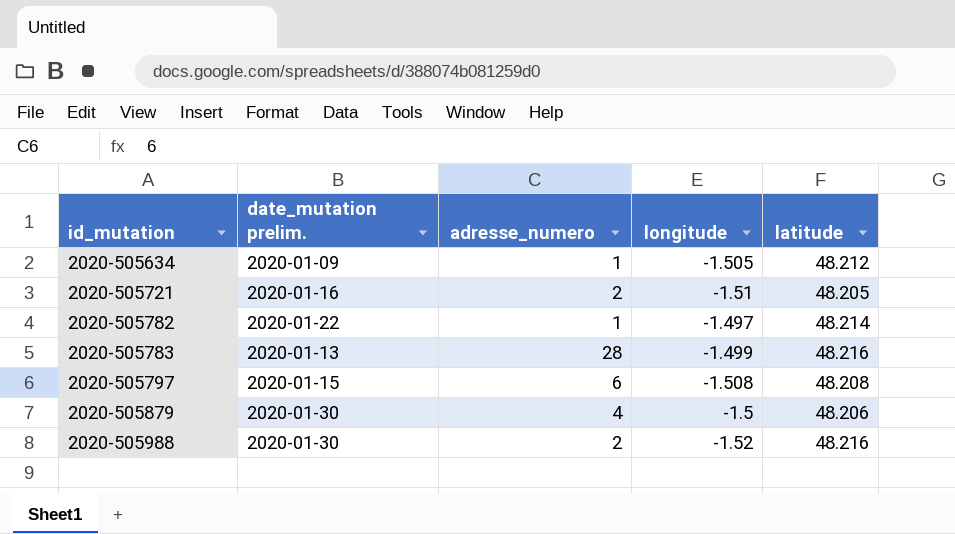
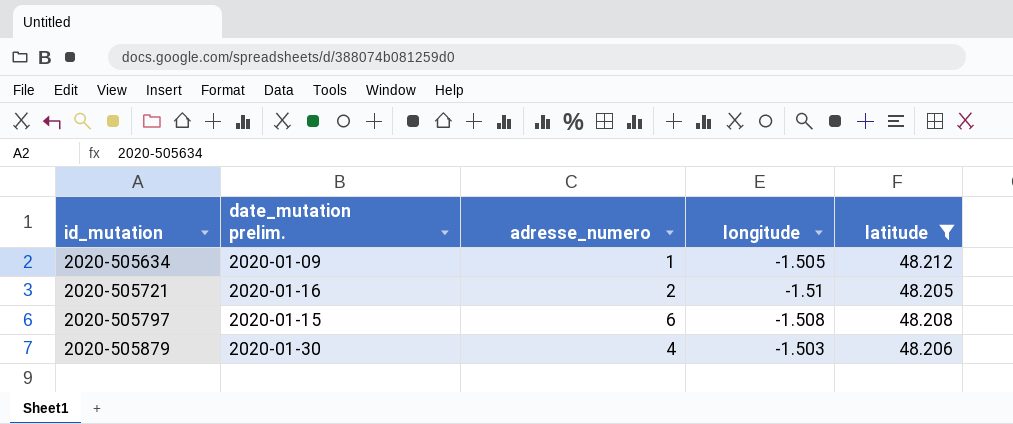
filter: none -> latitude <= 48.212
2020-505879 | longitude: -1.5 -> -1.503

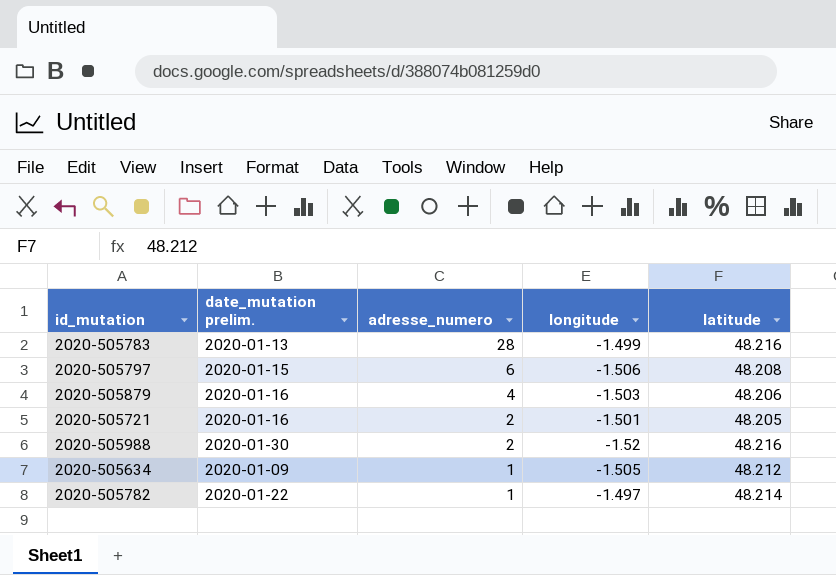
filter: latitude <= 48.212 -> none
row order: id_mutation ascending -> adresse_numero descending
2020-505797 | longitude: -1.508 -> -1.506
2020-505879 | date_mutation prelim.: 2020-01-30 -> 2020-01-16
2020-505721 | longitude: -1.51 -> -1.501

